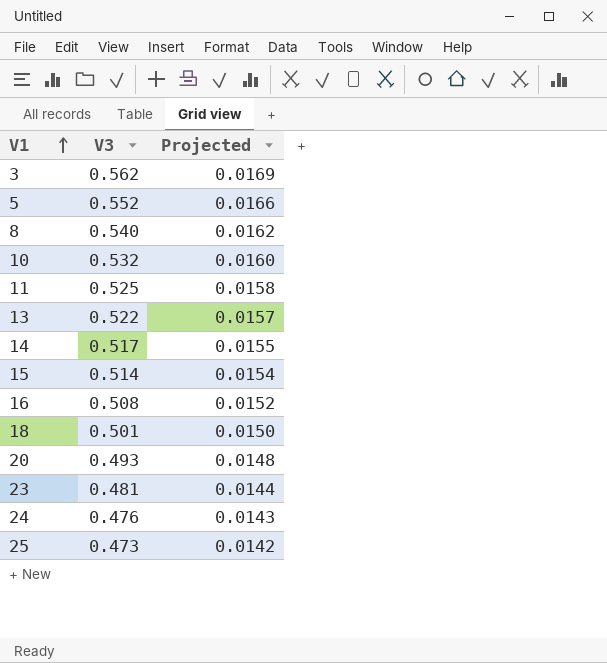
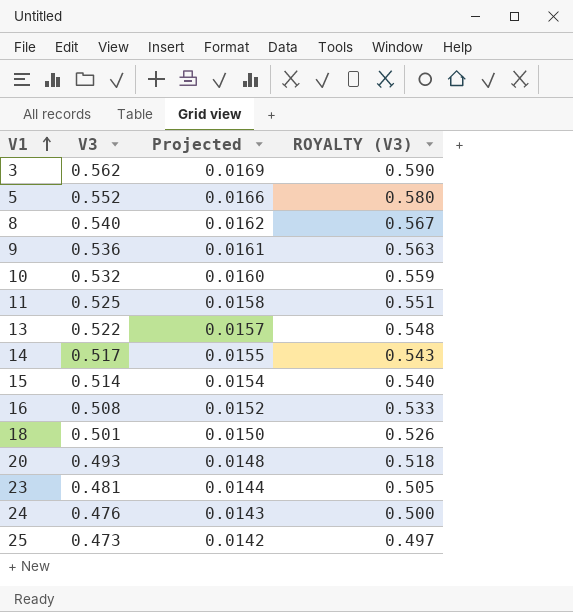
column ROYALTY (V3) | formula: none -> [V3] * 1.05
row 9: none -> 0.536 | 0.0161 | 0.563

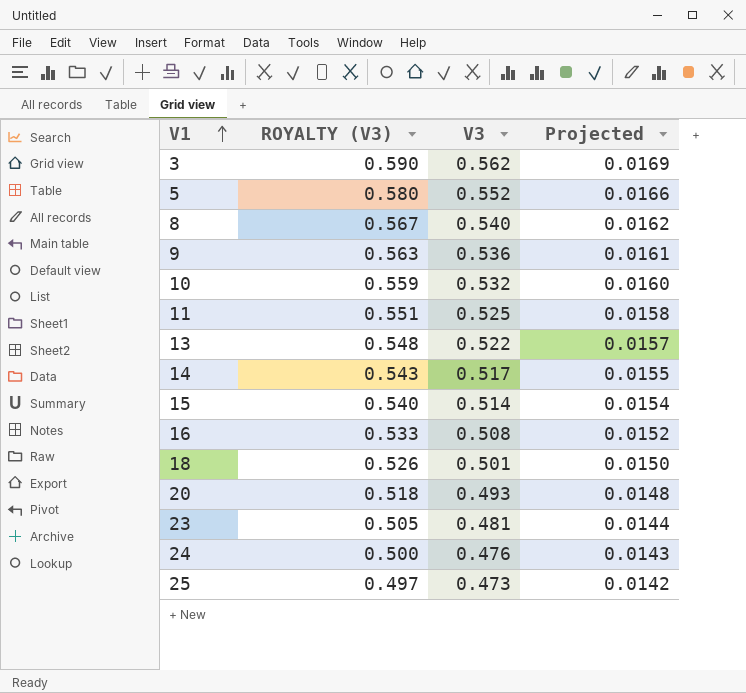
column ROYALTY (V3) | position: 4 -> 2

